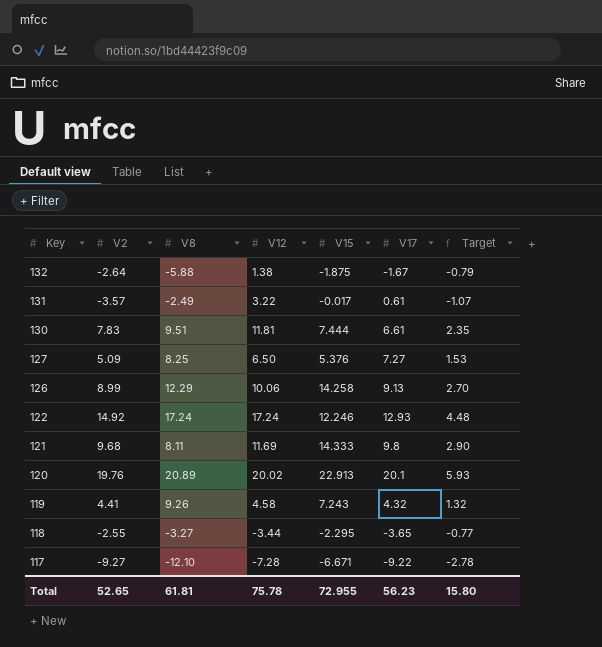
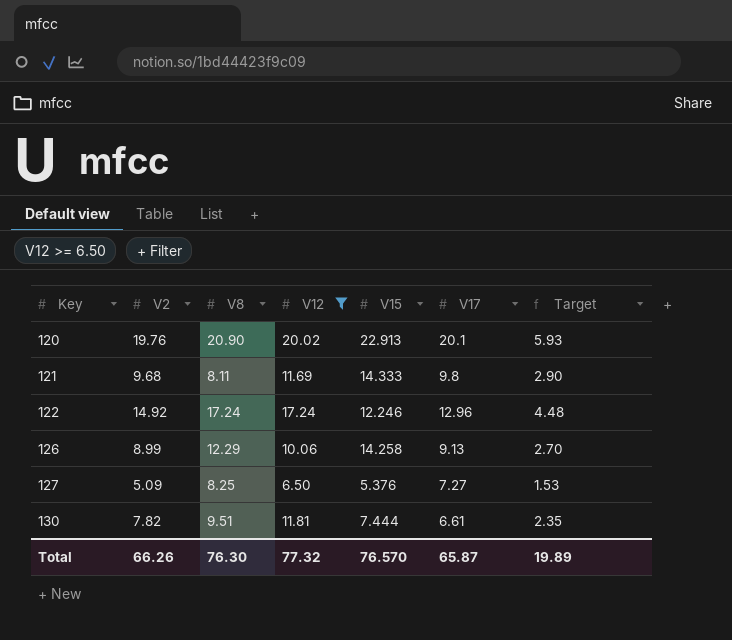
filter: none -> V12 >= 6.50
row order: Key descending -> Key ascending
120 | V8: 20.89 -> 20.90
122 | V17: 12.93 -> 12.96
130 | V2: 7.83 -> 7.82
Total | V2: 52.65 -> 66.26
Total | V8: 61.81 -> 76.30
Total | V12: 75.78 -> 77.32
Total | V15: 72.955 -> 76.570
Total | V17: 56.23 -> 65.87
Total | Target: 15.80 -> 19.89

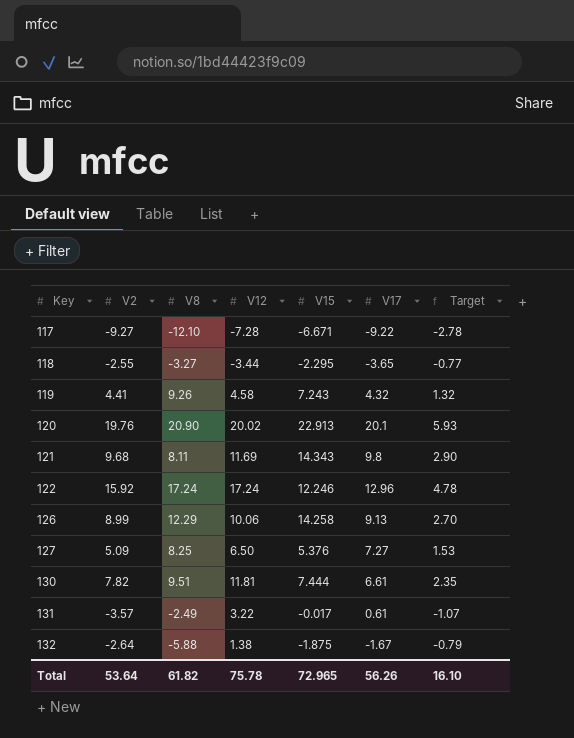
filter: V12 >= 6.50 -> none
121 | V15: 14.333 -> 14.343
122 | V2: 14.92 -> 15.92
122 | Target: 4.48 -> 4.78
Total | V2: 66.26 -> 53.64
Total | V8: 76.30 -> 61.82
Total | V12: 77.32 -> 75.78
Total | V15: 76.570 -> 72.965
Total | V17: 65.87 -> 56.26
Total | Target: 19.89 -> 16.10

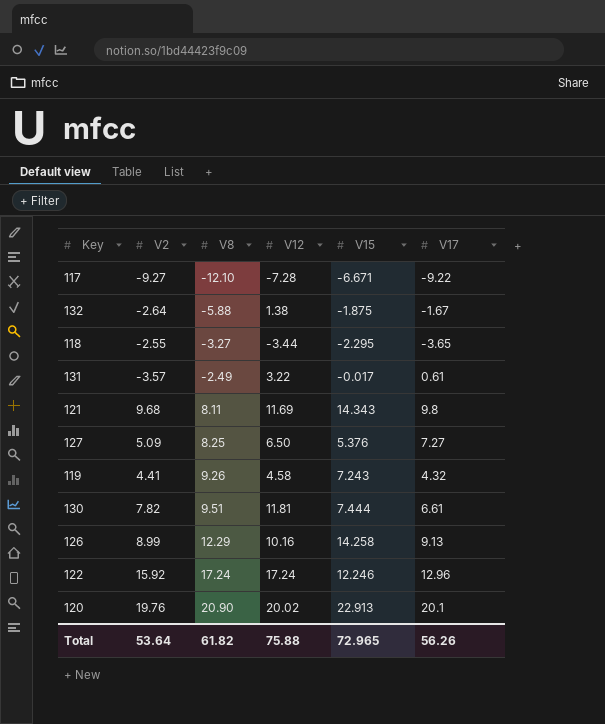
row order: Key ascending -> V8 ascending
column Target | formula: [V2] * 0.3 -> none
126 | V12: 10.06 -> 10.16
Total | V12: 75.78 -> 75.88

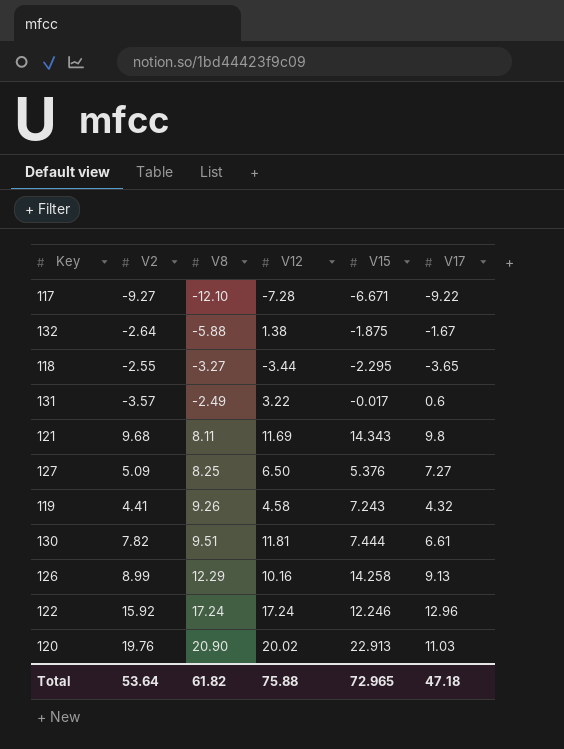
131 | V17: 0.61 -> 0.6
120 | V17: 20.1 -> 11.03
Total | V17: 56.26 -> 47.18

